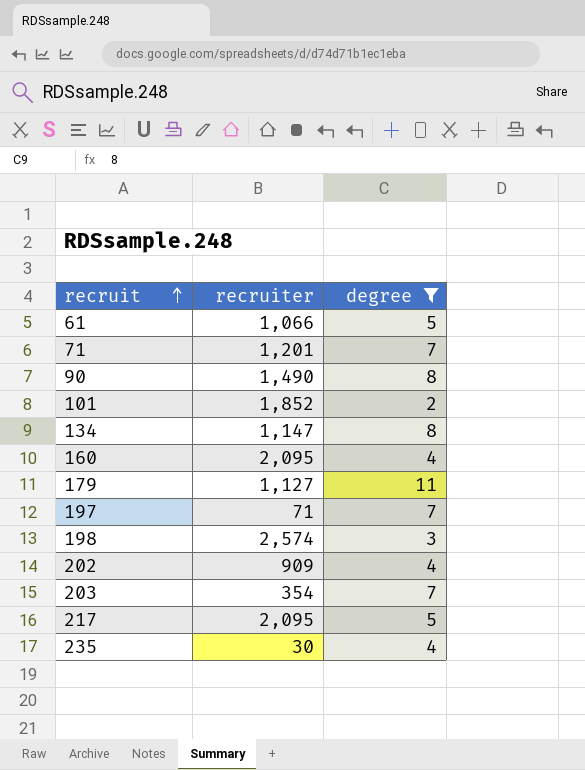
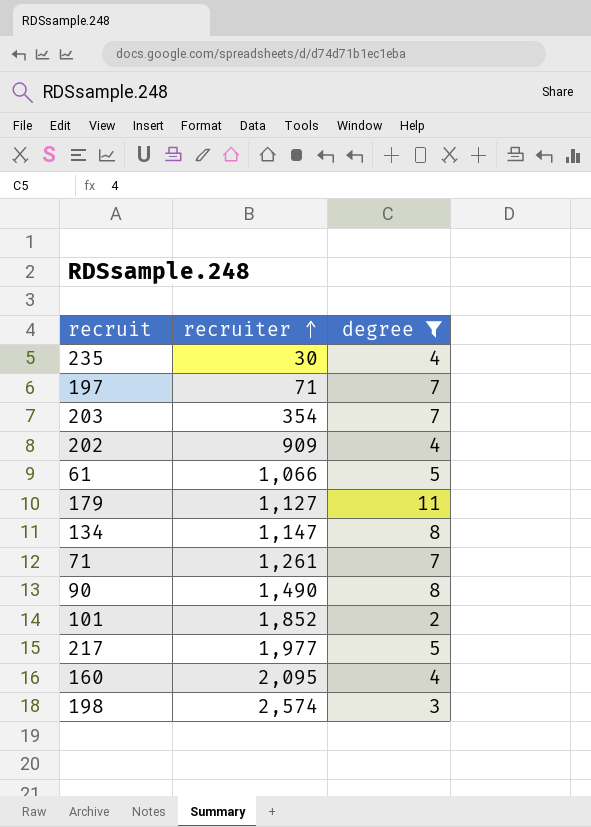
row order: recruit ascending -> recruiter ascending
71 | recruiter: 1,201 -> 1,261
217 | recruiter: 2,095 -> 1,977

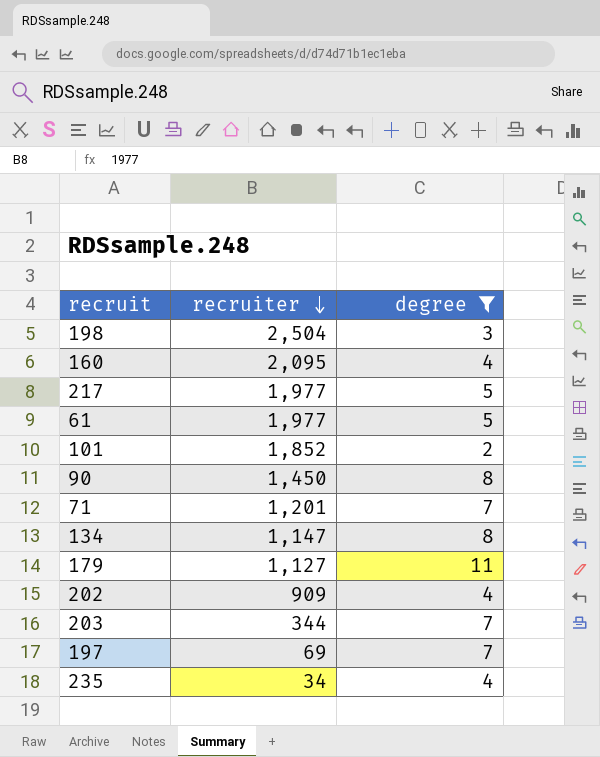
row order: recruiter ascending -> recruiter descending
198 | recruiter: 2,574 -> 2,504
61 | recruiter: 1,066 -> 1,977
90 | recruiter: 1,490 -> 1,450
71 | recruiter: 1,261 -> 1,201
203 | recruiter: 354 -> 344
197 | recruiter: 71 -> 69
235 | recruiter: 30 -> 34

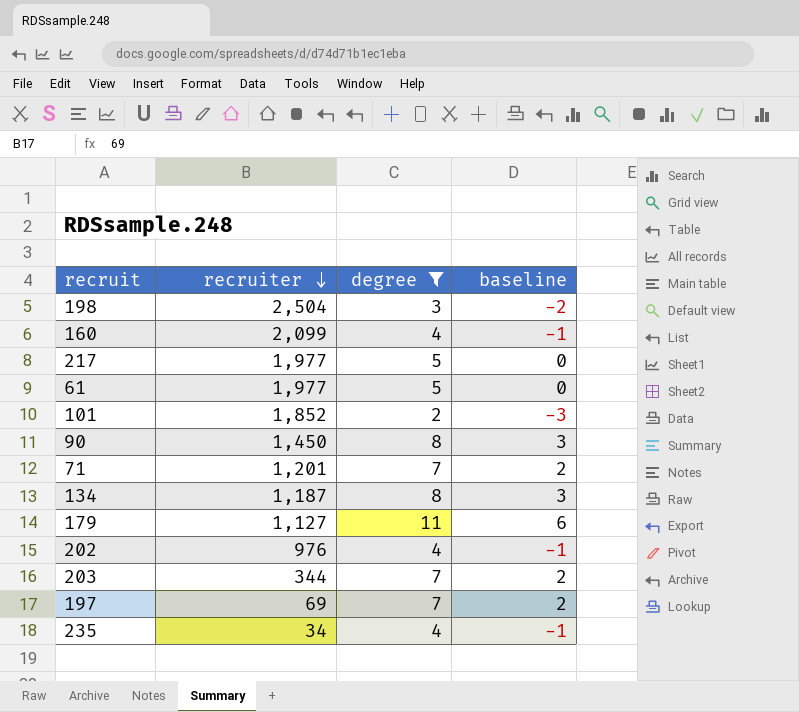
column baseline | formula: none -> [degree] - 5
160 | recruiter: 2,095 -> 2,099
134 | recruiter: 1,147 -> 1,187
202 | recruiter: 909 -> 976

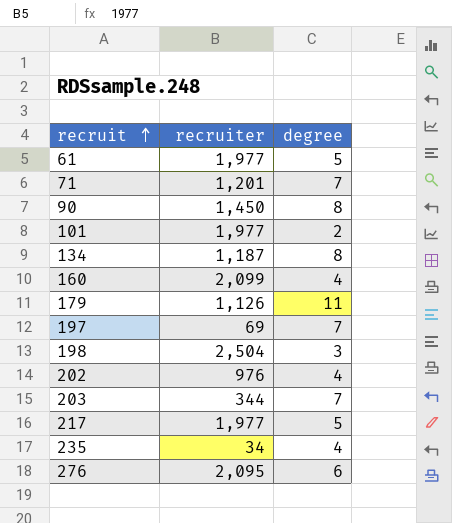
filter: degree != 6 -> none
row order: recruiter descending -> recruit ascending
column baseline | formula: [degree] - 5 -> none
101 | recruiter: 1,852 -> 1,977
179 | recruiter: 1,127 -> 1,126

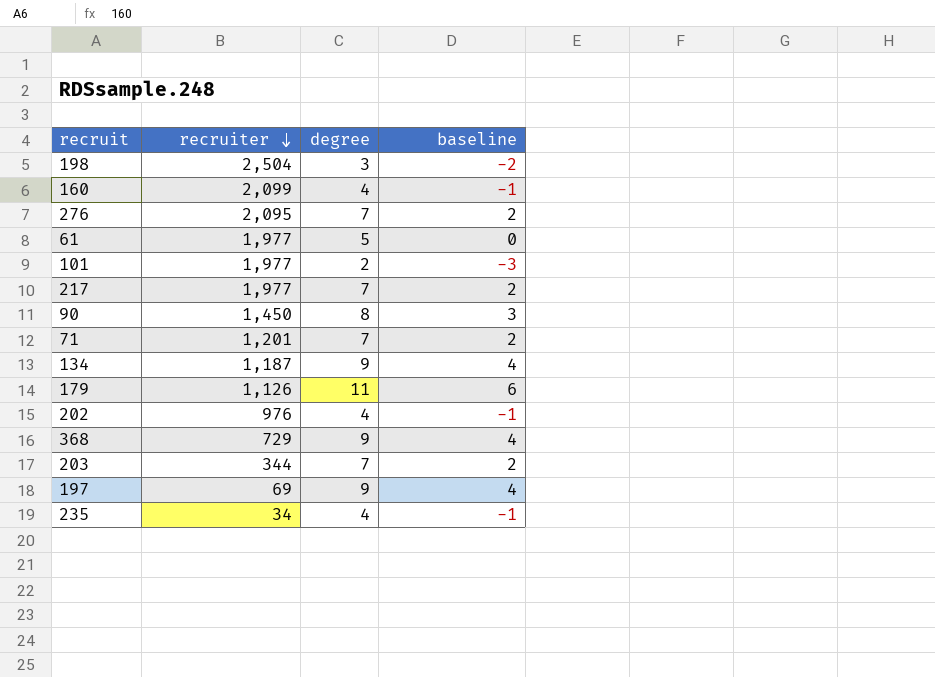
row order: recruit ascending -> recruiter descending
column baseline | formula: none -> [degree] - 5
276 | degree: 6 -> 7
217 | degree: 5 -> 7
134 | degree: 8 -> 9
row 368: none -> 729 | 9 | 4
197 | degree: 7 -> 9

